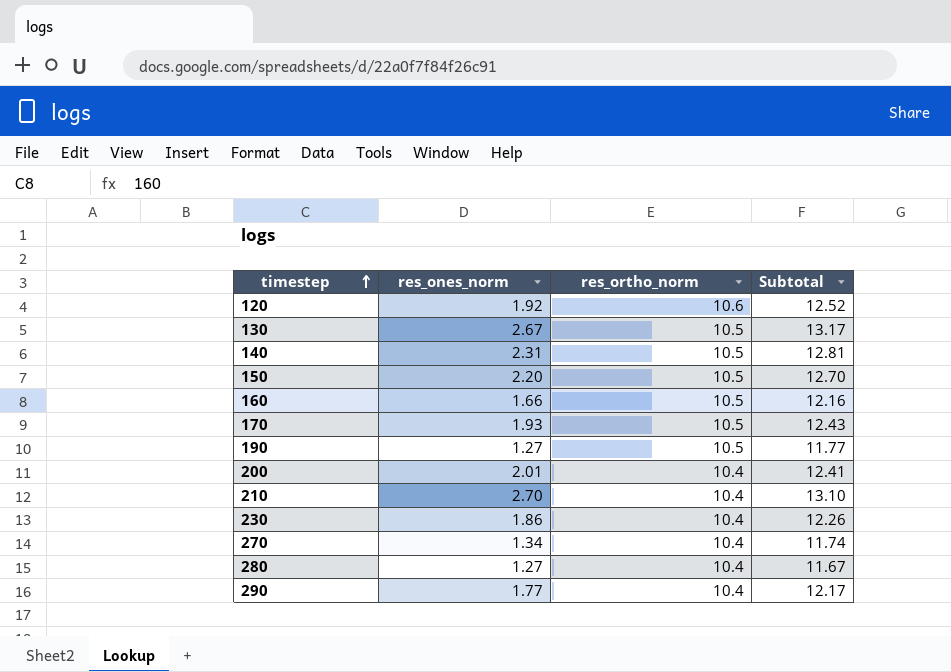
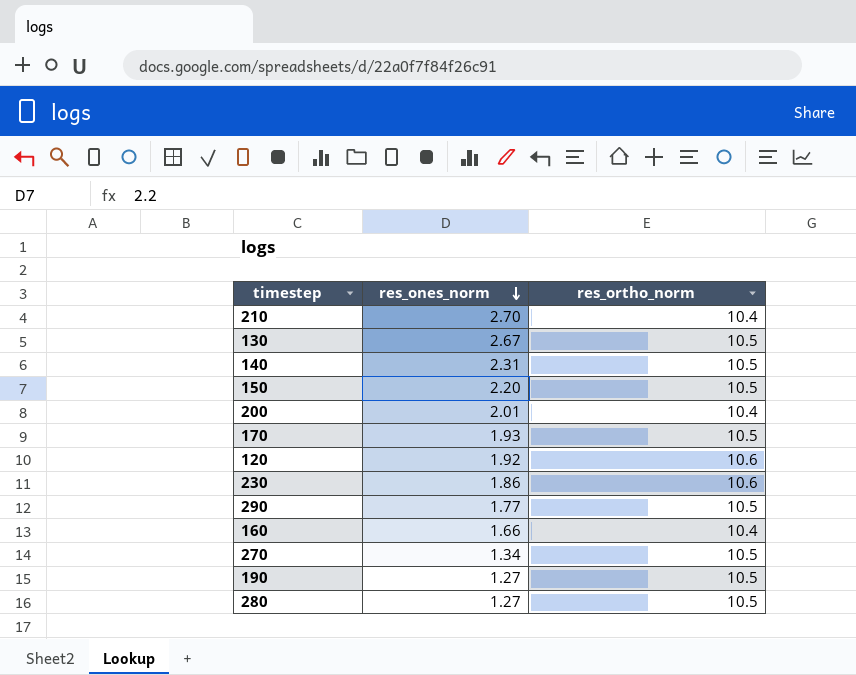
row order: timestep ascending -> res_ones_norm descending
column Subtotal | formula: [res_ones_norm] + [res_ortho_norm] -> none
230 | res_ortho_norm: 10.4 -> 10.6
290 | res_ortho_norm: 10.4 -> 10.5
160 | res_ortho_norm: 10.5 -> 10.4
270 | res_ortho_norm: 10.4 -> 10.5
280 | res_ortho_norm: 10.4 -> 10.5

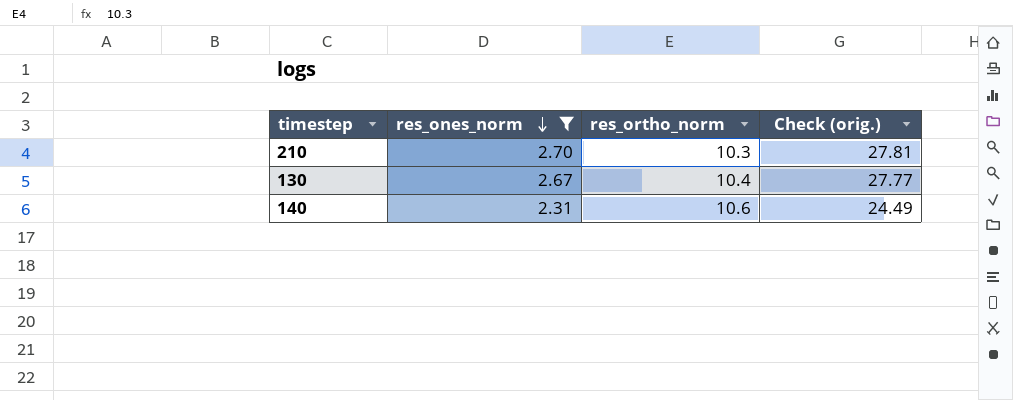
filter: none -> res_ones_norm >= 2.31
column Check (orig.) | formula: none -> [res_ones_norm] * [res_ortho_norm]
210 | res_ortho_norm: 10.4 -> 10.3
130 | res_ortho_norm: 10.5 -> 10.4
140 | res_ortho_norm: 10.5 -> 10.6

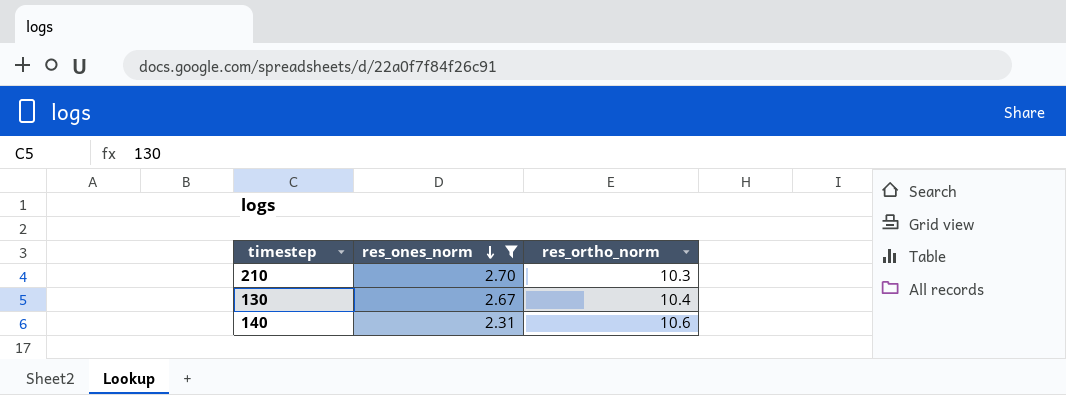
column Check (orig.) | formula: [res_ones_norm] * [res_ortho_norm] -> none

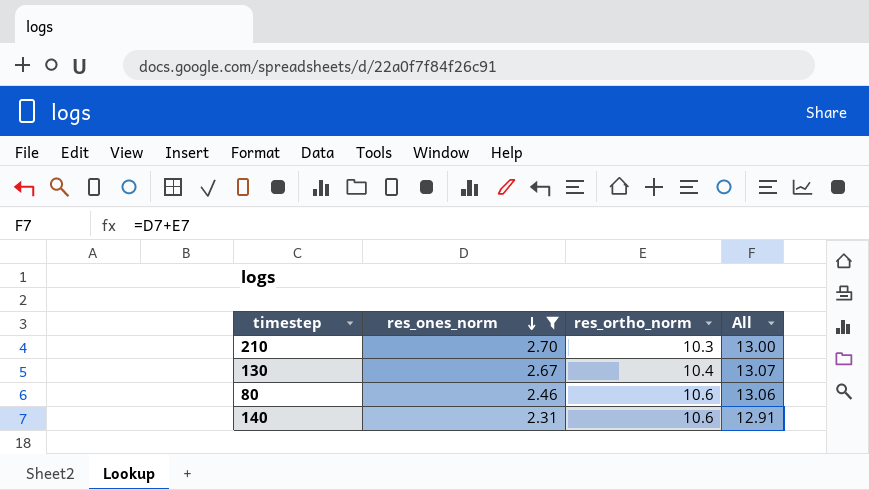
column All | formula: none -> [res_ones_norm] + [res_ortho_norm]
row 80: none -> 2.46 | 10.6 | 13.06

